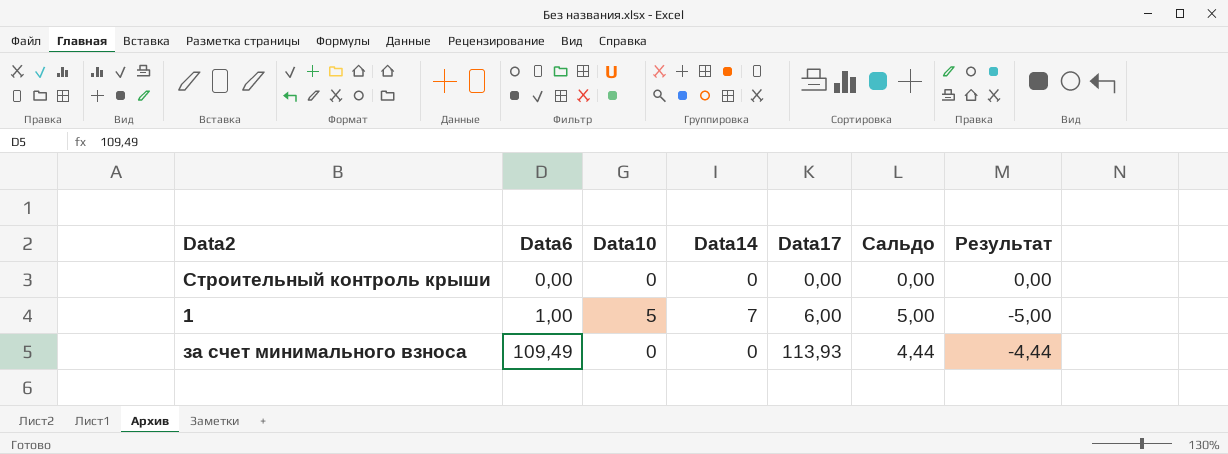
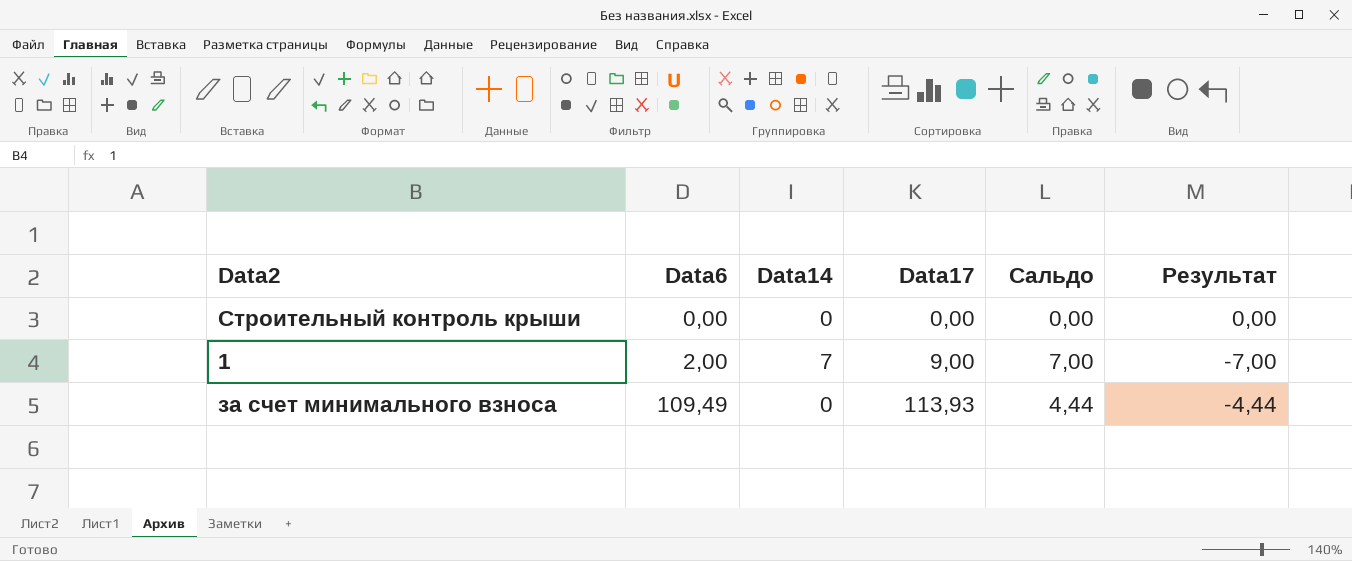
column Data10 | position: 3 -> none
1 | Data6: 1,00 -> 2,00
1 | Data17: 6,00 -> 9,00
1 | Сальдо: 5,00 -> 7,00
1 | Результат: -5,00 -> -7,00

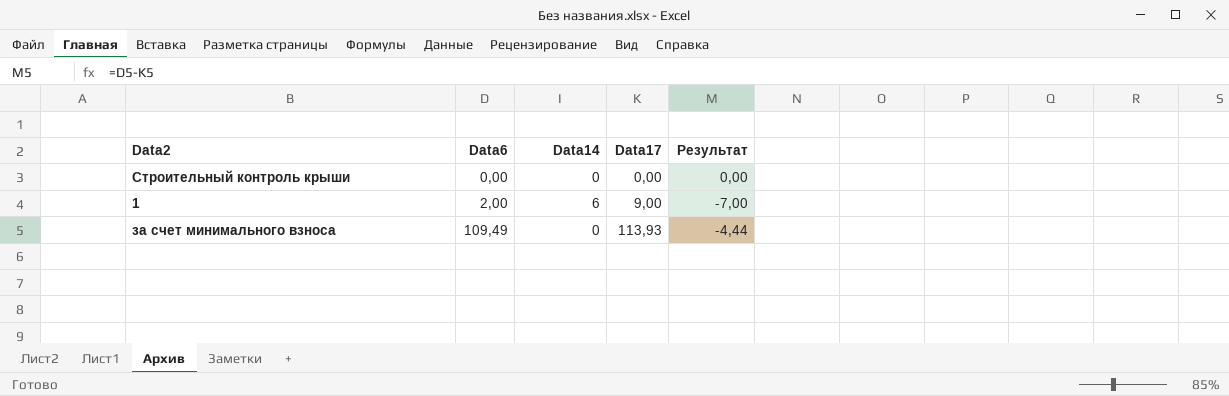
column Сальдо | formula: [Data17] - [Data6] -> none
1 | Data14: 7 -> 6

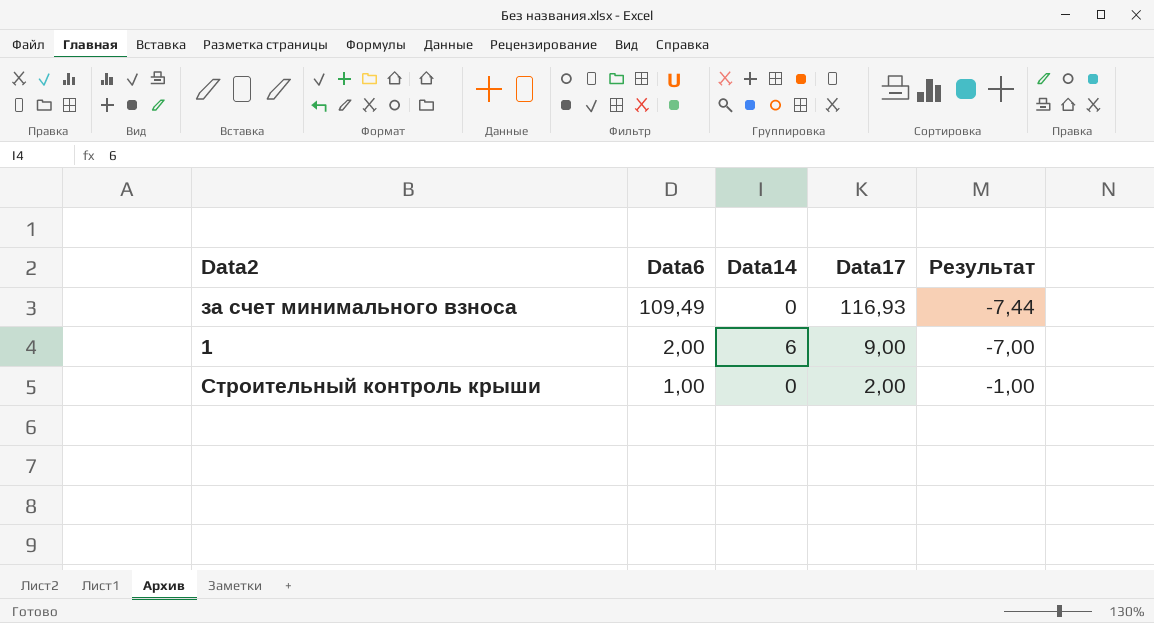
row order: Data6 ascending -> Data6 descending
за счет минимального взноса | Data17: 113,93 -> 116,93
за счет минимального взноса | Результат: -4,44 -> -7,44
Строительный контроль крыши | Data6: 0,00 -> 1,00
Строительный контроль крыши | Data17: 0,00 -> 2,00
Строительный контроль крыши | Результат: 0,00 -> -1,00

